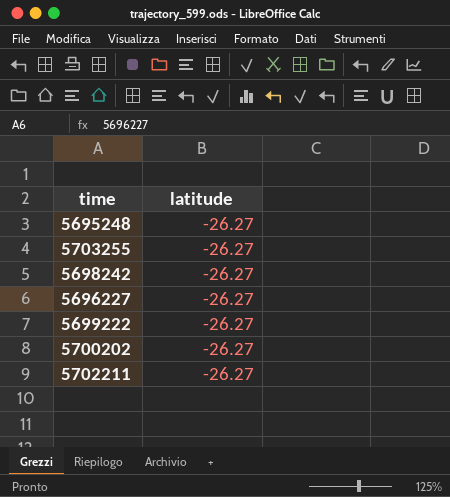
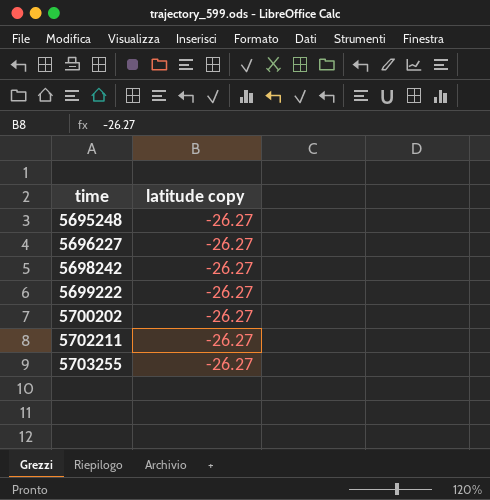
row order: none -> time ascending
column name: latitude -> latitude copy

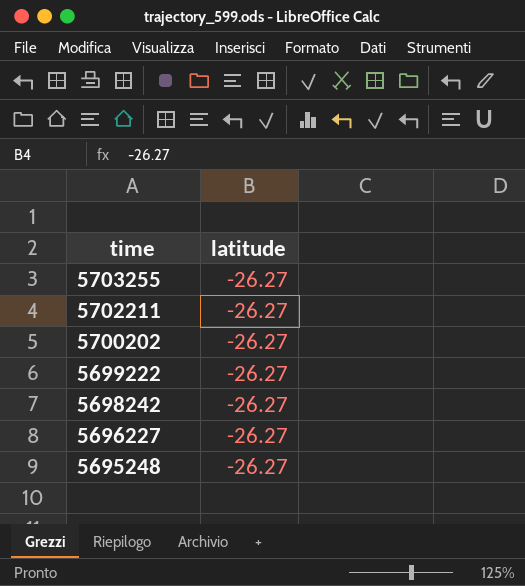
row order: time ascending -> time descending
column name: latitude copy -> latitude

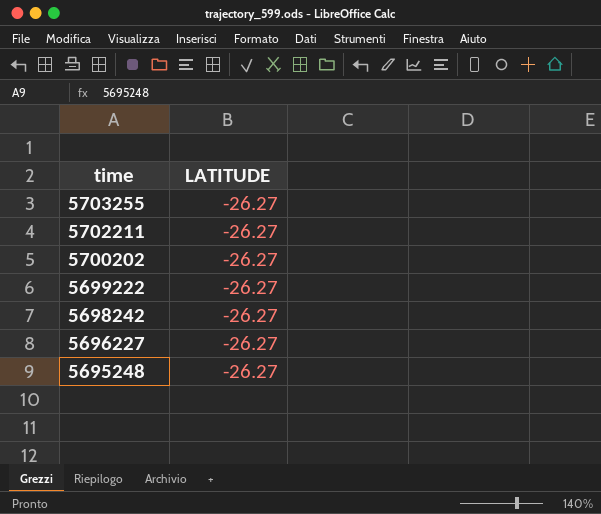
column name: latitude -> LATITUDE

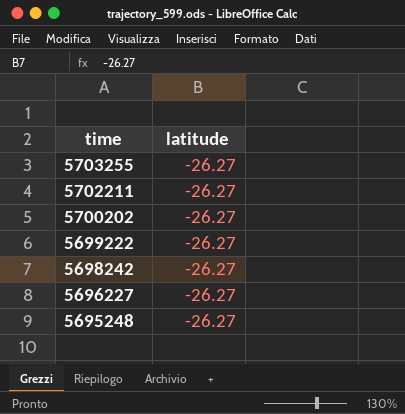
column name: LATITUDE -> latitude

